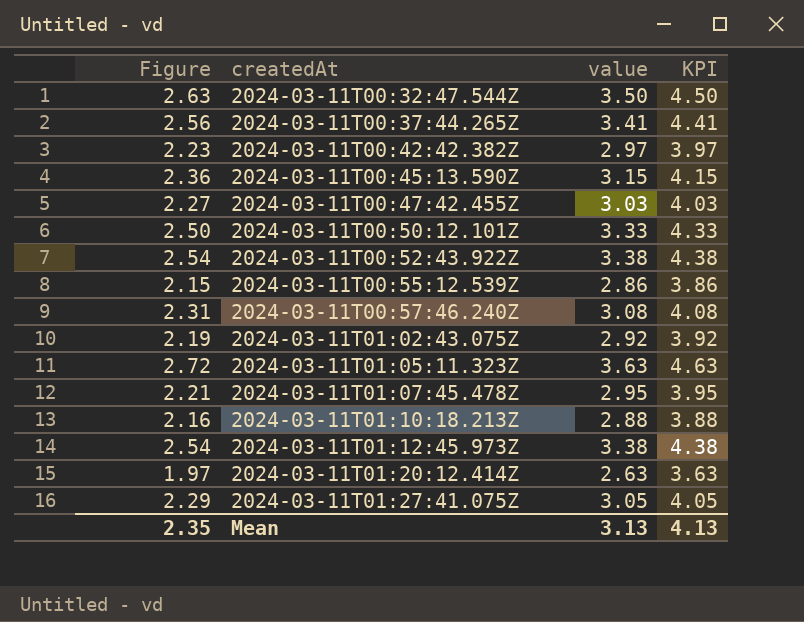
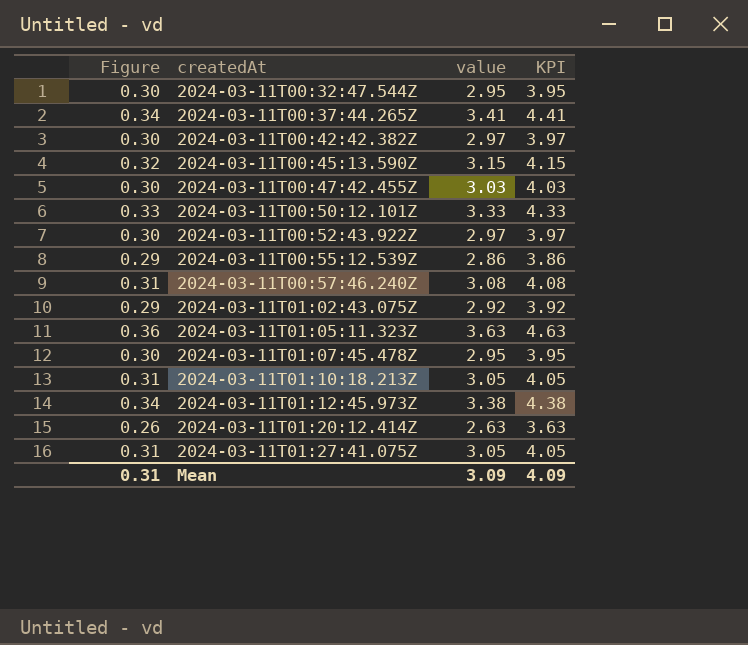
column Figure | formula: [value] * 0.75 -> [value] * 0.1
2024-03-11T00:32:47.544Z | value: 3.50 -> 2.95
2024-03-11T00:32:47.544Z | KPI: 4.50 -> 3.95
2024-03-11T00:52:43.922Z | value: 3.38 -> 2.97
2024-03-11T00:52:43.922Z | KPI: 4.38 -> 3.97
2024-03-11T01:10:18.213Z | value: 2.88 -> 3.05
2024-03-11T01:10:18.213Z | KPI: 3.88 -> 4.05
Mean | Figure: 2.35 -> 0.31
Mean | value: 3.13 -> 3.09
Mean | KPI: 4.13 -> 4.09

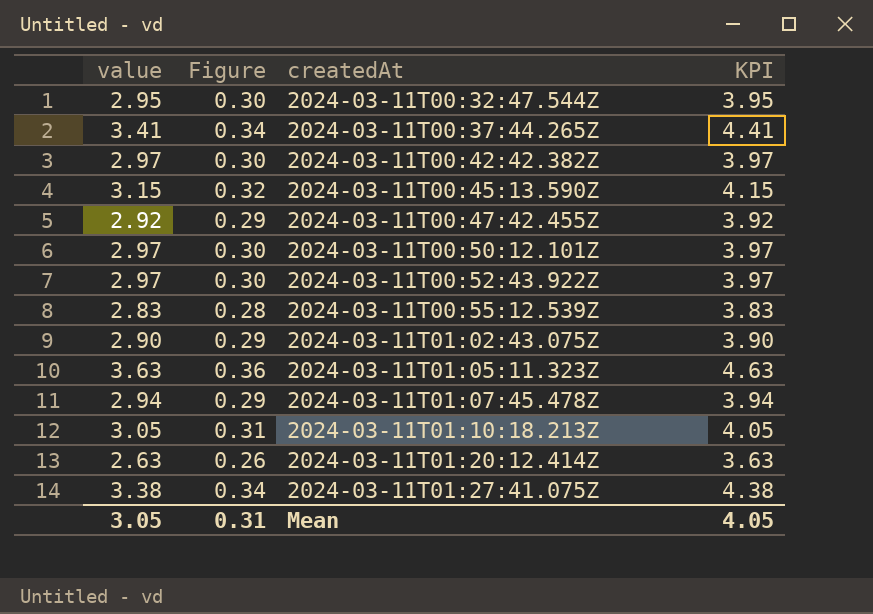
column value | position: 3 -> 1
row 2024-03-11T00:57:46.240Z: 0.31 | 3.08 | 4.08 -> none
row 2024-03-11T01:12:45.973Z: 0.34 | 3.38 | 4.38 -> none
2024-03-11T00:47:42.455Z | value: 3.03 -> 2.92
2024-03-11T00:47:42.455Z | Figure: 0.30 -> 0.29
2024-03-11T00:47:42.455Z | KPI: 4.03 -> 3.92
2024-03-11T00:50:12.101Z | value: 3.33 -> 2.97
2024-03-11T00:50:12.101Z | Figure: 0.33 -> 0.30
2024-03-11T00:50:12.101Z | KPI: 4.33 -> 3.97
2024-03-11T00:55:12.539Z | value: 2.86 -> 2.83
2024-03-11T00:55:12.539Z | Figure: 0.29 -> 0.28
2024-03-11T00:55:12.539Z | KPI: 3.86 -> 3.83
2024-03-11T01:02:43.075Z | value: 2.92 -> 2.90
2024-03-11T01:02:43.075Z | KPI: 3.92 -> 3.90
2024-03-11T01:07:45.478Z | value: 2.95 -> 2.94
2024-03-11T01:07:45.478Z | Figure: 0.30 -> 0.29
2024-03-11T01:07:45.478Z | KPI: 3.95 -> 3.94
2024-03-11T01:27:41.075Z | value: 3.05 -> 3.38
2024-03-11T01:27:41.075Z | Figure: 0.31 -> 0.34
2024-03-11T01:27:41.075Z | KPI: 4.05 -> 4.38
Mean | value: 3.09 -> 3.05
Mean | KPI: 4.09 -> 4.05

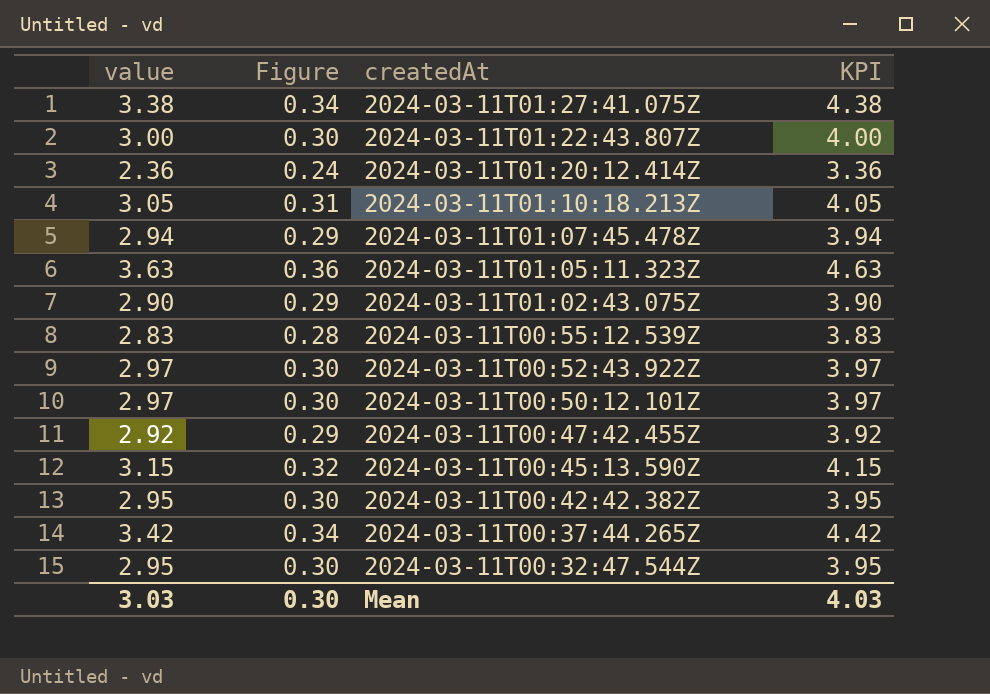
row order: createdAt ascending -> createdAt descending
row 2024-03-11T01:22:43.807Z: none -> 3.00 | 0.30 | 4.00
2024-03-11T01:20:12.414Z | value: 2.63 -> 2.36
2024-03-11T01:20:12.414Z | Figure: 0.26 -> 0.24
2024-03-11T01:20:12.414Z | KPI: 3.63 -> 3.36
2024-03-11T00:42:42.382Z | value: 2.97 -> 2.95
2024-03-11T00:42:42.382Z | KPI: 3.97 -> 3.95
2024-03-11T00:37:44.265Z | value: 3.41 -> 3.42
2024-03-11T00:37:44.265Z | KPI: 4.41 -> 4.42
Mean | value: 3.05 -> 3.03
Mean | Figure: 0.31 -> 0.30
Mean | KPI: 4.05 -> 4.03

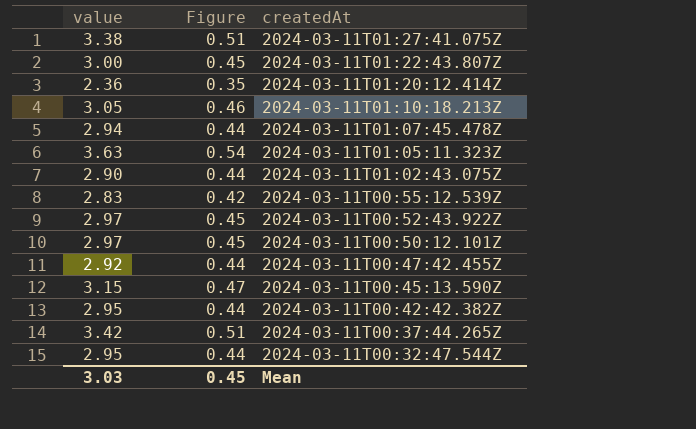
column KPI | formula: [value] + 1 -> none
column Figure | formula: [value] * 0.1 -> [value] * 0.15
Mean | Figure: 0.30 -> 0.45

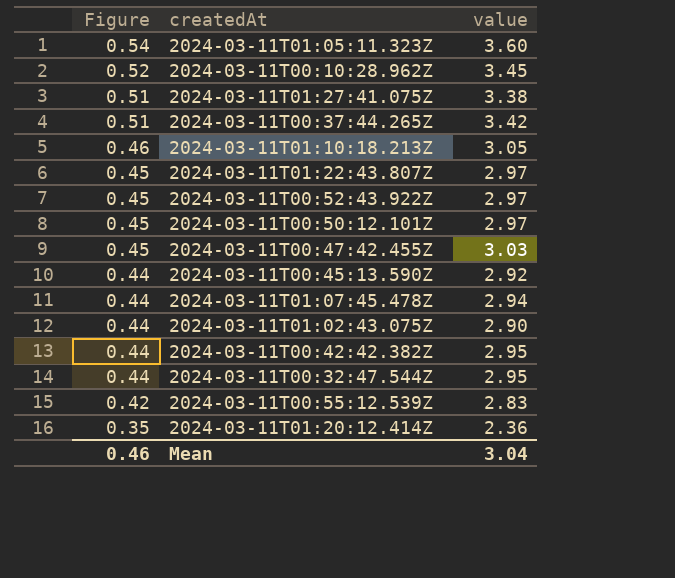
row order: createdAt descending -> Figure descending
column value | position: 1 -> 3
2024-03-11T01:05:11.323Z | value: 3.63 -> 3.60
row 2024-03-11T00:10:28.962Z: none -> 0.52 | 3.45
2024-03-11T01:22:43.807Z | value: 3.00 -> 2.97
2024-03-11T00:47:42.455Z | Figure: 0.44 -> 0.45
2024-03-11T00:47:42.455Z | value: 2.92 -> 3.03
2024-03-11T00:45:13.590Z | Figure: 0.47 -> 0.44
2024-03-11T00:45:13.590Z | value: 3.15 -> 2.92
Mean | Figure: 0.45 -> 0.46
Mean | value: 3.03 -> 3.04

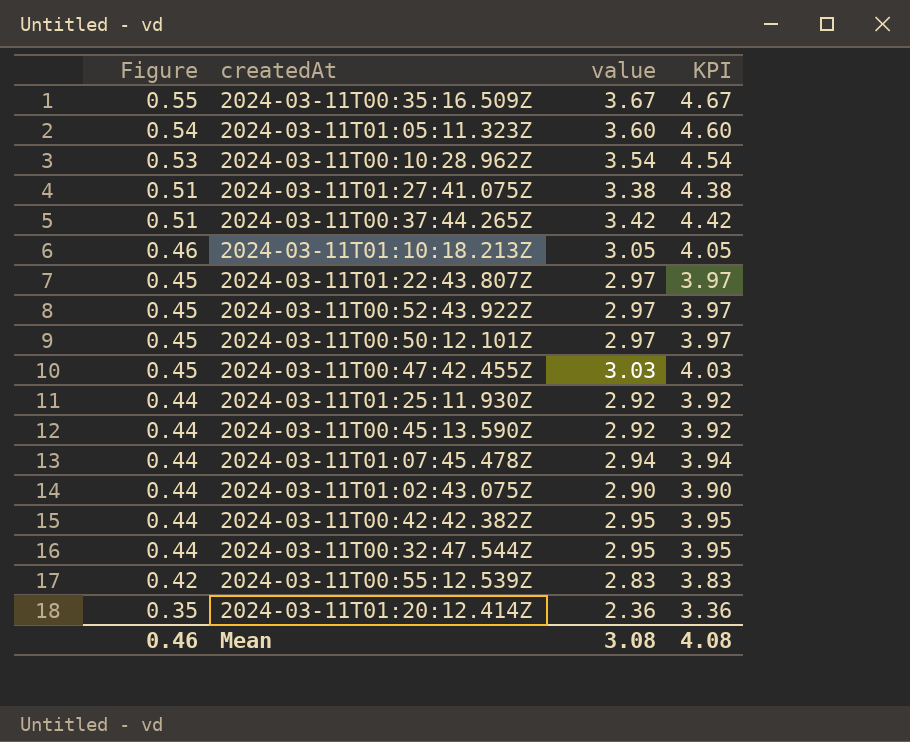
column KPI | formula: none -> [value] + 1
row 2024-03-11T00:35:16.509Z: none -> 0.55 | 3.67 | 4.67
2024-03-11T00:10:28.962Z | Figure: 0.52 -> 0.53
2024-03-11T00:10:28.962Z | value: 3.45 -> 3.54
row 2024-03-11T01:25:11.930Z: none -> 0.44 | 2.92 | 3.92
Mean | value: 3.04 -> 3.08

